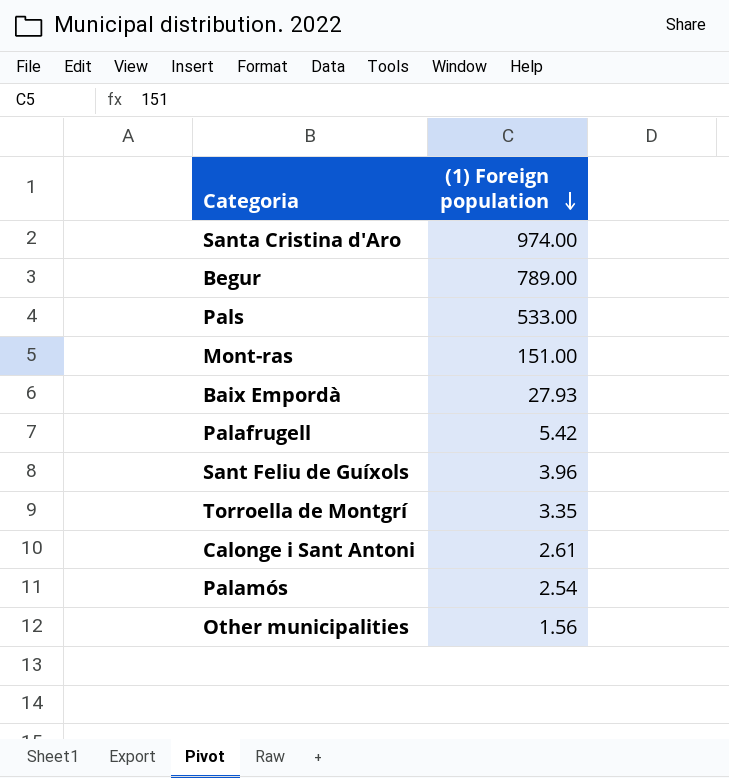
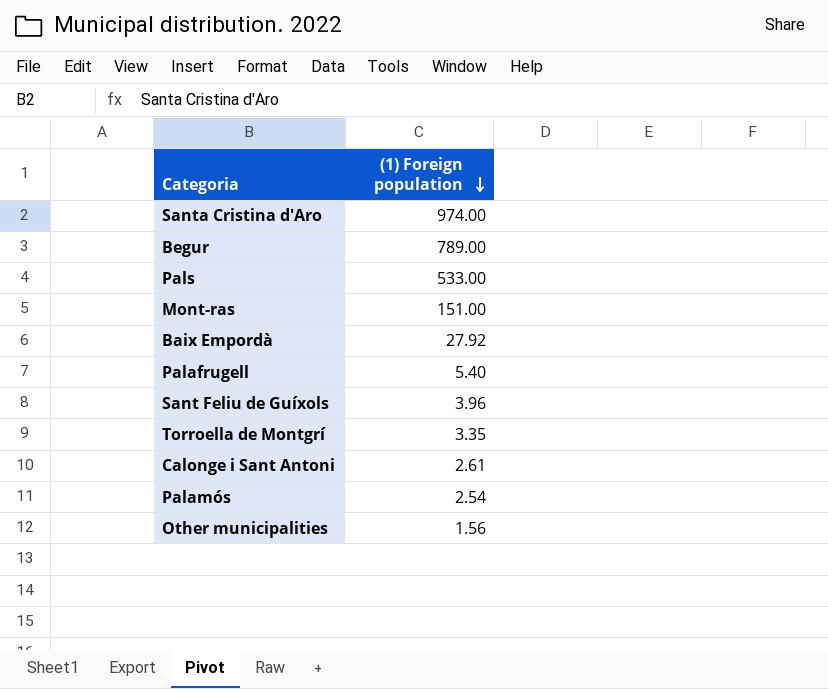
Baix Empordà | (1) Foreign population: 27.93 -> 27.92
Palafrugell | (1) Foreign population: 5.42 -> 5.40

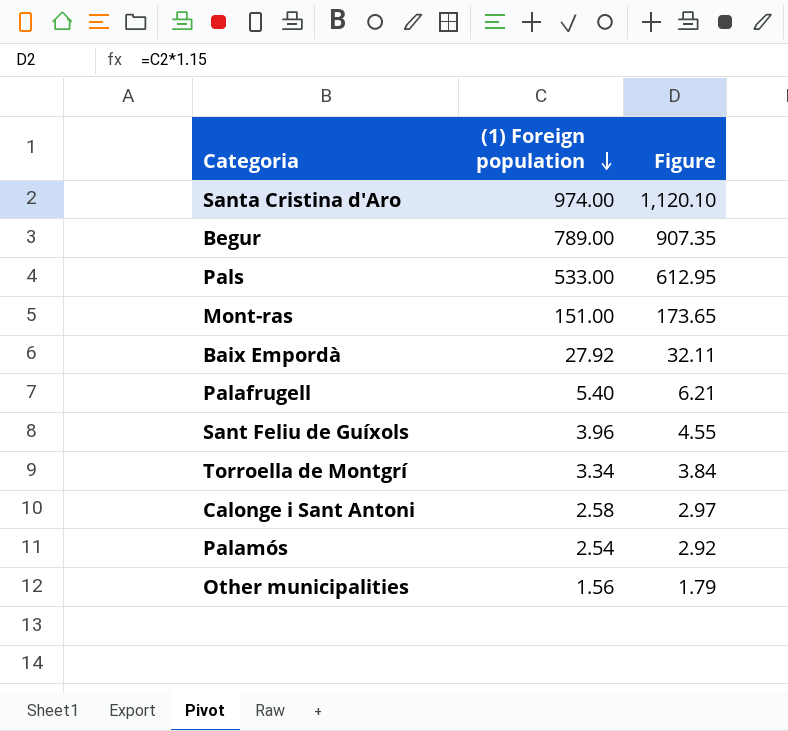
column Figure | formula: none -> [(1) Foreign population] * 1.15
Torroella de Montgrí | (1) Foreign population: 3.35 -> 3.34
Calonge i Sant Antoni | (1) Foreign population: 2.61 -> 2.58

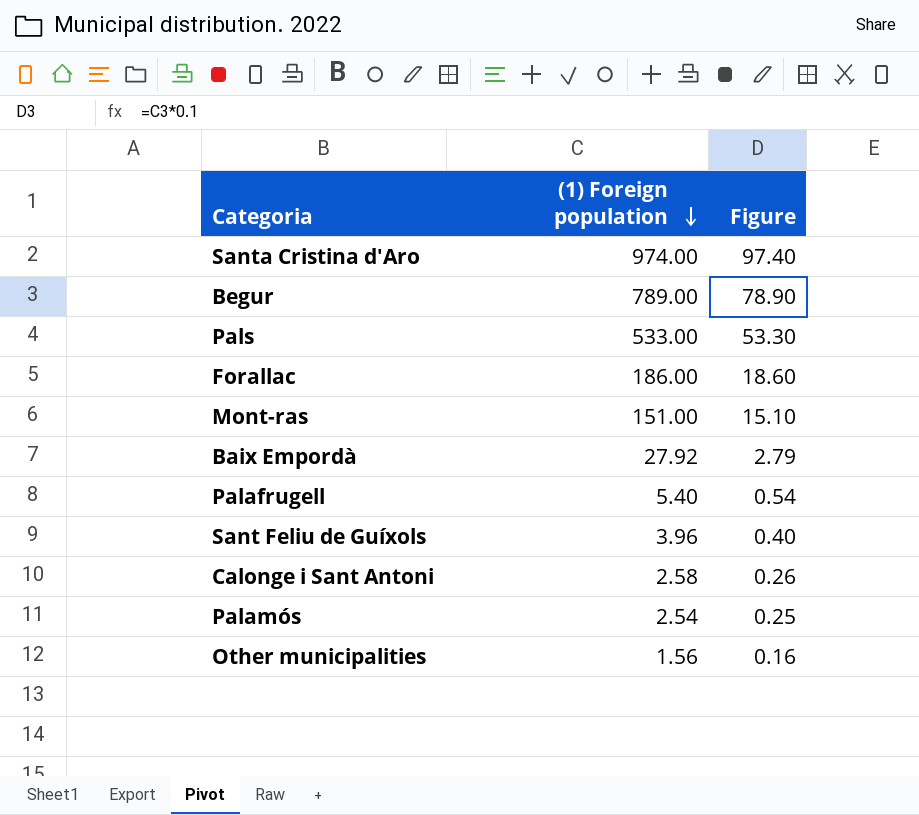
column Figure | formula: [(1) Foreign population] * 1.15 -> [(1) Foreign population] * 0.1
row Torroella de Montgrí: 3.34 | 3.84 -> none
row Forallac: none -> 186.00 | 18.60

